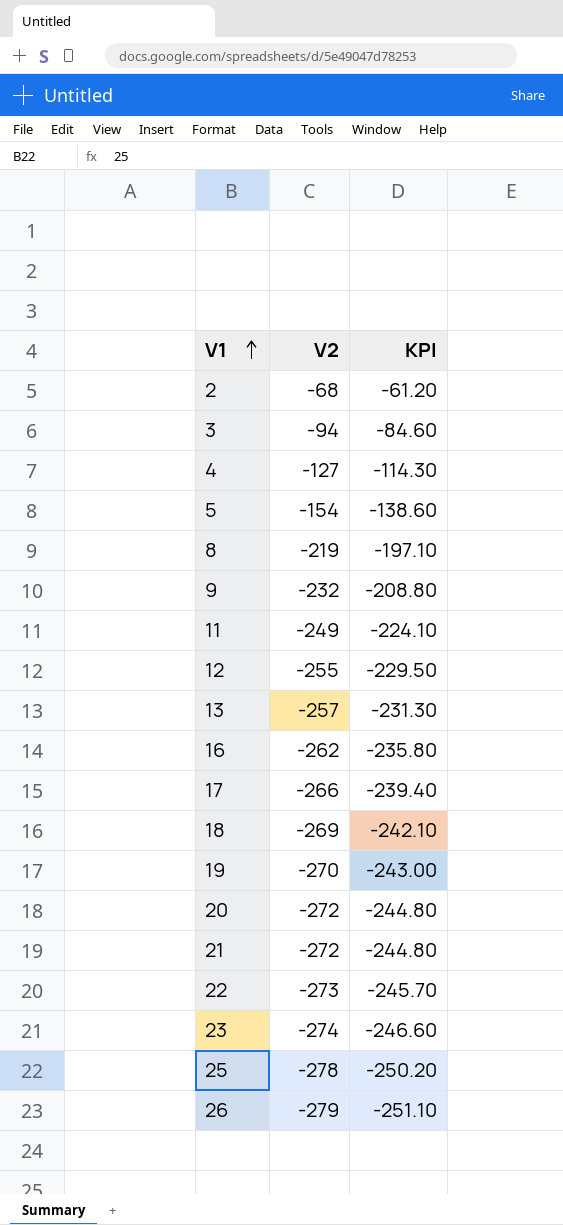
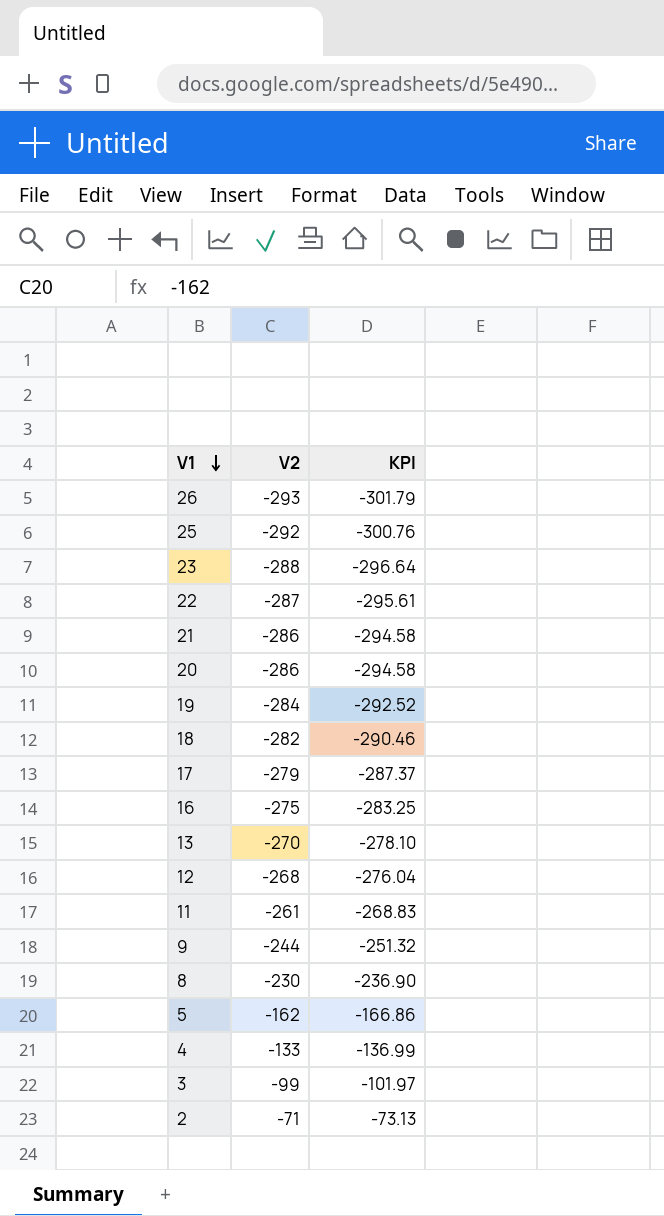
row order: V1 ascending -> V1 descending
column KPI | formula: [V2] * 0.9 -> [V2] * 1.03
26 | V2: -279 -> -293
25 | V2: -278 -> -292
23 | V2: -274 -> -288
22 | V2: -273 -> -287
21 | V2: -272 -> -286
20 | V2: -272 -> -286
19 | V2: -270 -> -284
18 | V2: -269 -> -282
17 | V2: -266 -> -279
16 | V2: -262 -> -275
13 | V2: -257 -> -270
12 | V2: -255 -> -268
11 | V2: -249 -> -261
9 | V2: -232 -> -244
8 | V2: -219 -> -230
5 | V2: -154 -> -162
4 | V2: -127 -> -133
3 | V2: -94 -> -99
2 | V2: -68 -> -71

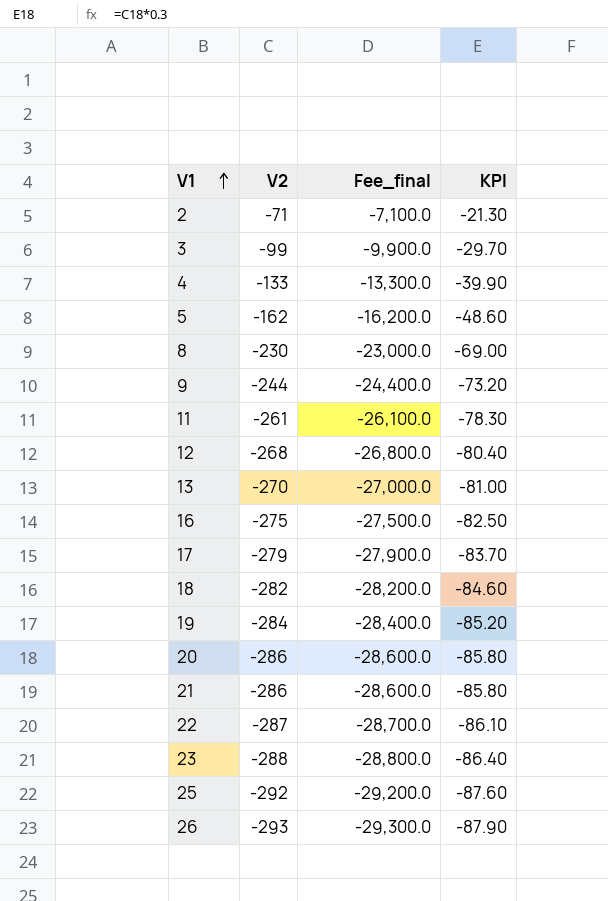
row order: V1 descending -> V1 ascending
column Fee_final | formula: none -> [V2] * 100
column KPI | formula: [V2] * 1.03 -> [V2] * 0.3

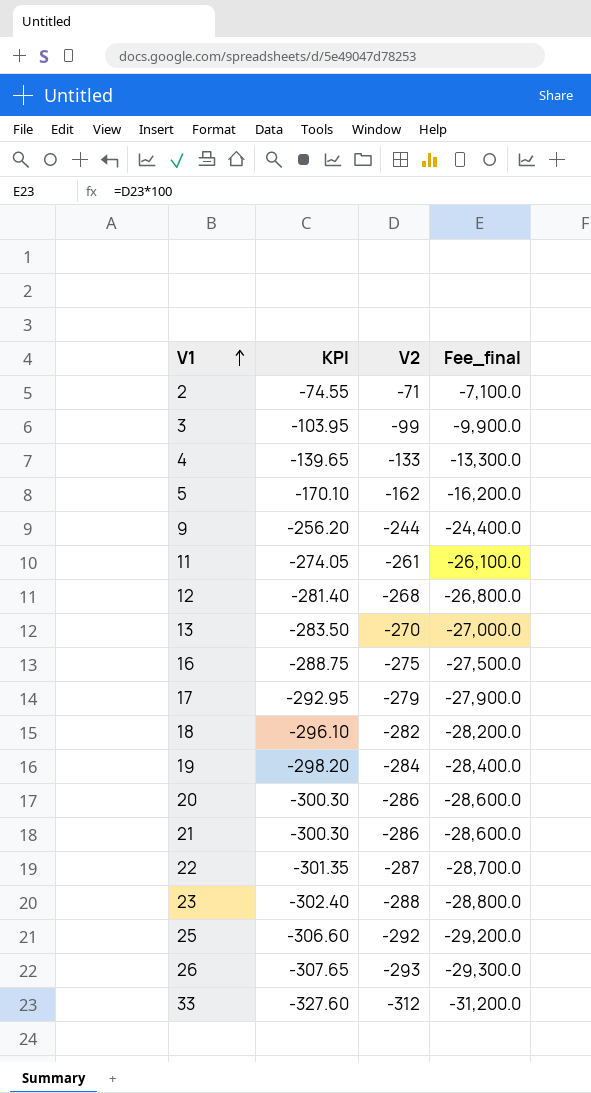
column KPI | formula: [V2] * 0.3 -> [V2] * 1.05
column KPI | position: 4 -> 2
row 8: -230 | -23,000.0 | -69.00 -> none
row 33: none -> -327.60 | -312 | -31,200.0

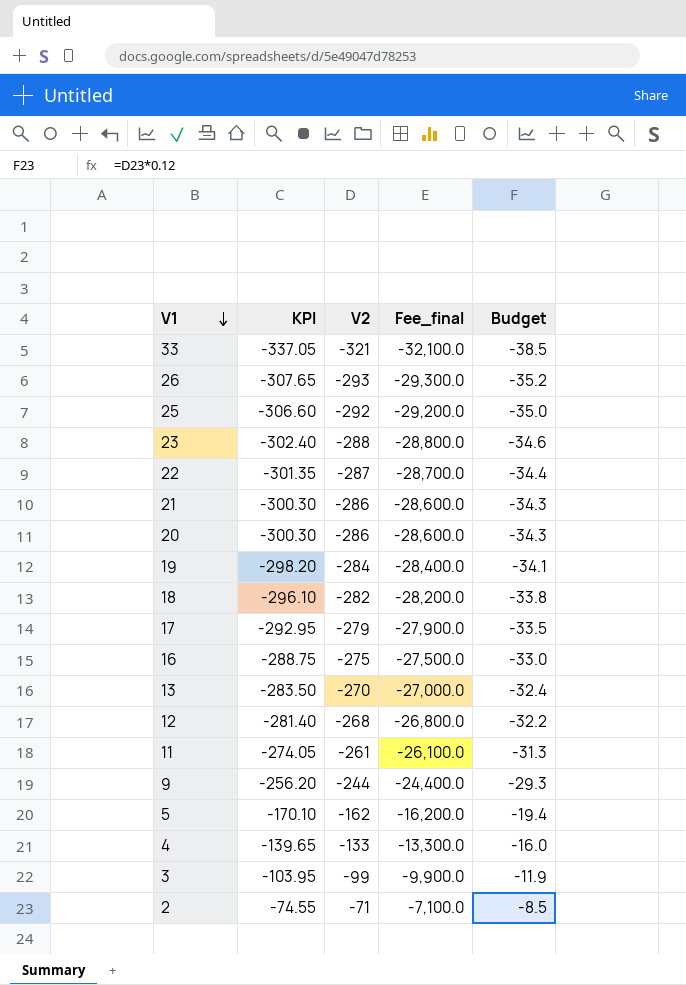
row order: V1 ascending -> V1 descending
column Budget | formula: none -> [V2] * 0.12
33 | KPI: -327.60 -> -337.05
33 | V2: -312 -> -321
33 | Fee_final: -31,200.0 -> -32,100.0

